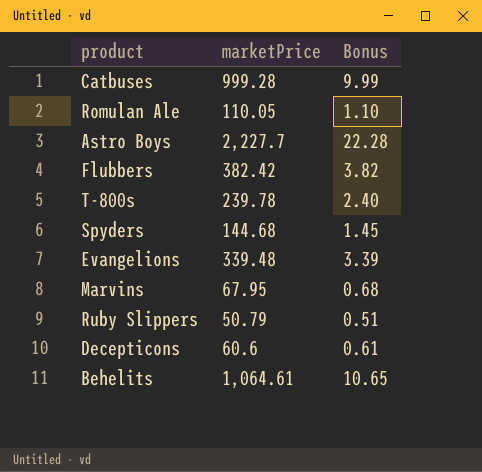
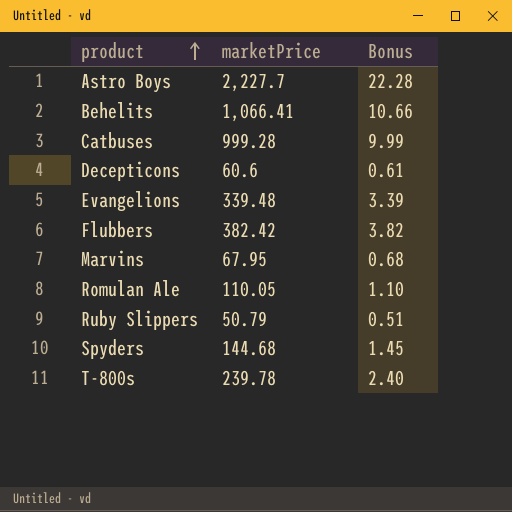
row order: none -> product ascending
Behelits | marketPrice: 1,064.61 -> 1,066.41
Behelits | Bonus: 10.65 -> 10.66

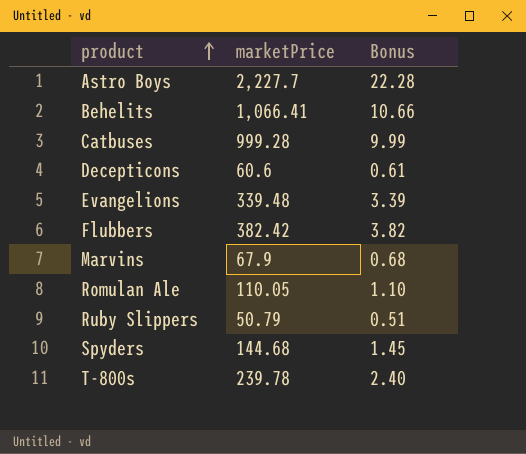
Marvins | marketPrice: 67.95 -> 67.9

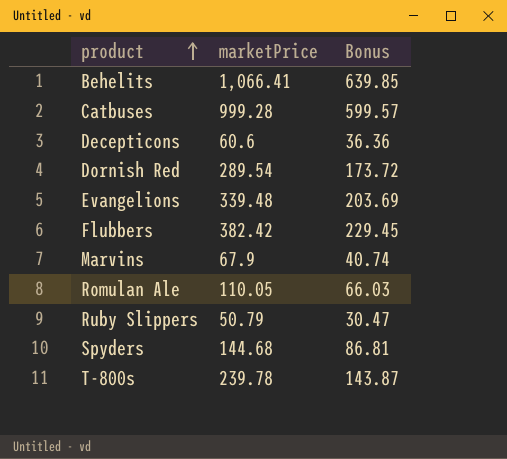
column Bonus | formula: [marketPrice] * 0.01 -> [marketPrice] * 0.6
row Astro Boys: 2,227.7 | 22.28 -> none
row Dornish Red: none -> 289.54 | 173.72

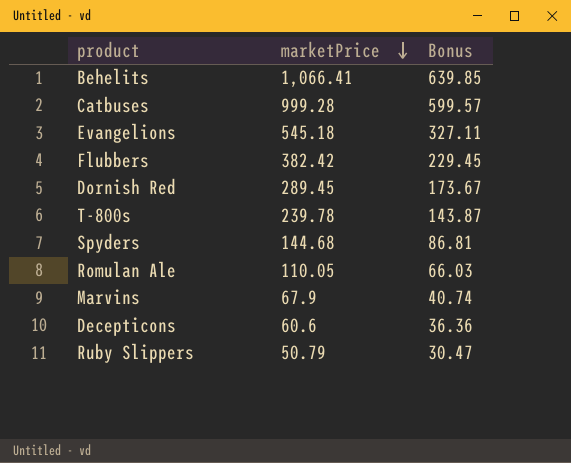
row order: product ascending -> marketPrice descending
Evangelions | marketPrice: 339.48 -> 545.18
Evangelions | Bonus: 203.69 -> 327.11
Dornish Red | marketPrice: 289.54 -> 289.45
Dornish Red | Bonus: 173.72 -> 173.67

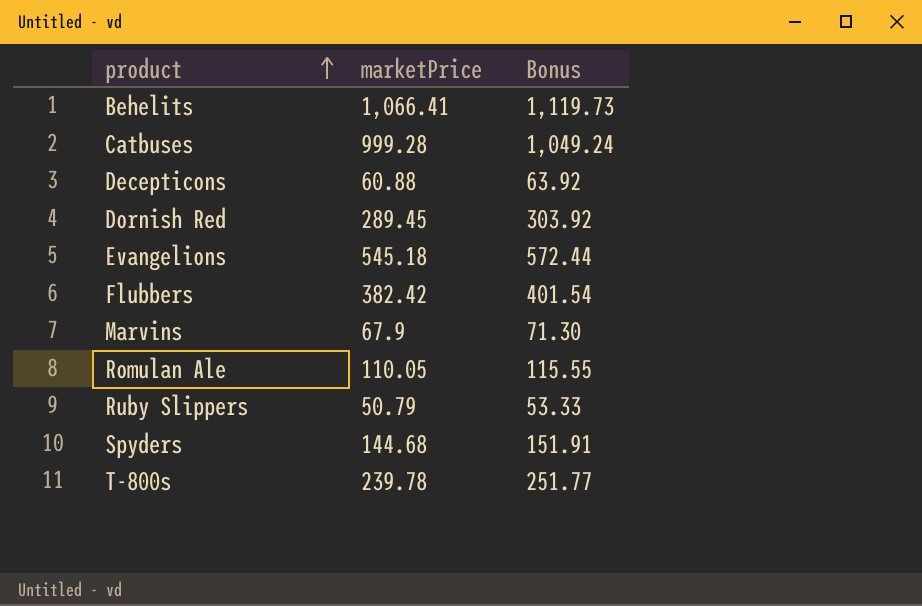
row order: marketPrice descending -> product ascending
column Bonus | formula: [marketPrice] * 0.6 -> [marketPrice] * 1.05
Decepticons | marketPrice: 60.6 -> 60.88

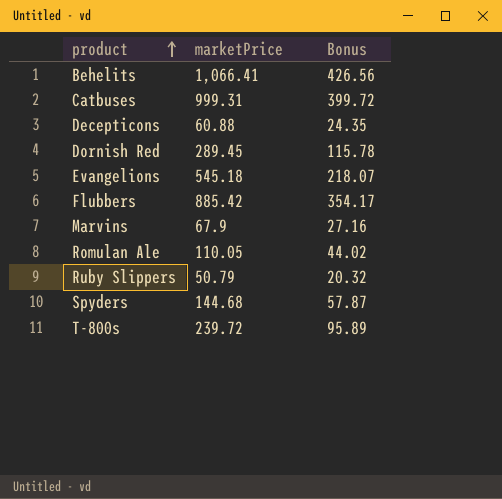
column Bonus | formula: [marketPrice] * 1.05 -> [marketPrice] * 0.4
Catbuses | marketPrice: 999.28 -> 999.31
Flubbers | marketPrice: 382.42 -> 885.42
T-800s | marketPrice: 239.78 -> 239.72

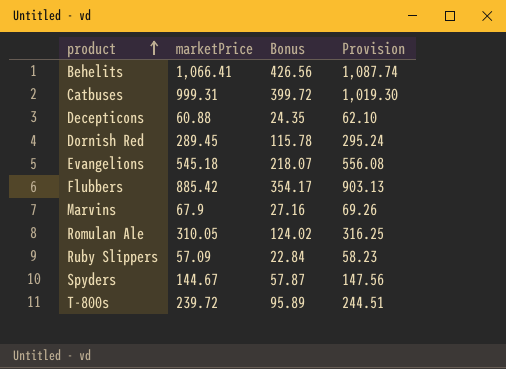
column Provision | formula: none -> [marketPrice] * 1.02
Romulan Ale | marketPrice: 110.05 -> 310.05
Romulan Ale | Bonus: 44.02 -> 124.02
Ruby Slippers | marketPrice: 50.79 -> 57.09
Ruby Slippers | Bonus: 20.32 -> 22.84
Spyders | marketPrice: 144.68 -> 144.67

